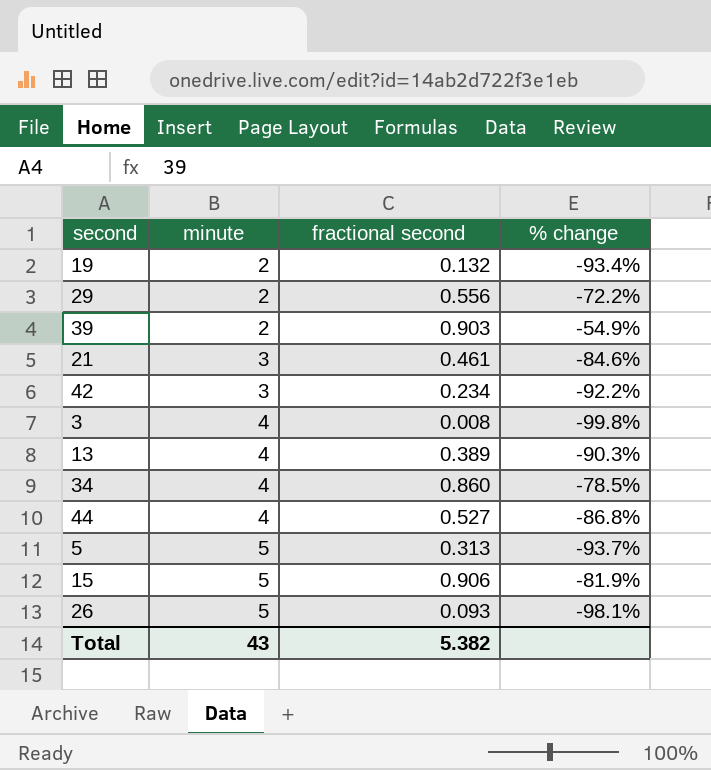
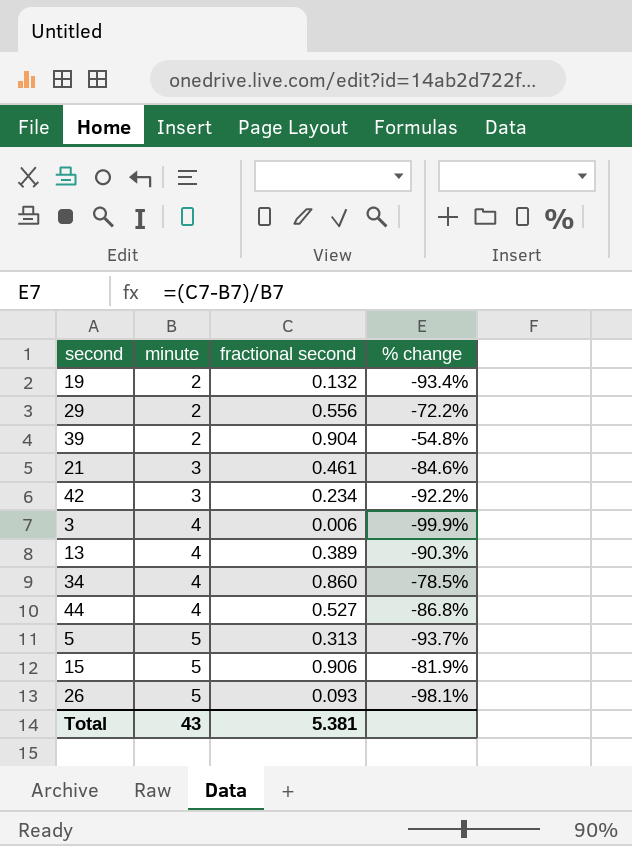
39 | fractional second: 0.903 -> 0.904
39 | % change: -54.9% -> -54.8%
3 | fractional second: 0.008 -> 0.006
3 | % change: -99.8% -> -99.9%
Total | fractional second: 5.382 -> 5.381

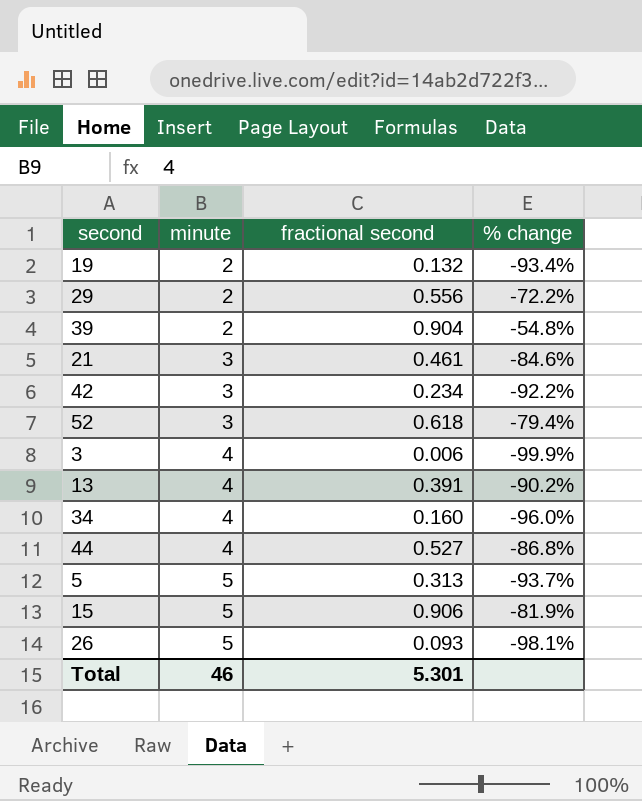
row 52: none -> 3 | 0.618 | -79.4%
13 | fractional second: 0.389 -> 0.391
13 | % change: -90.3% -> -90.2%
34 | fractional second: 0.860 -> 0.160
34 | % change: -78.5% -> -96.0%
Total | minute: 43 -> 46
Total | fractional second: 5.381 -> 5.301

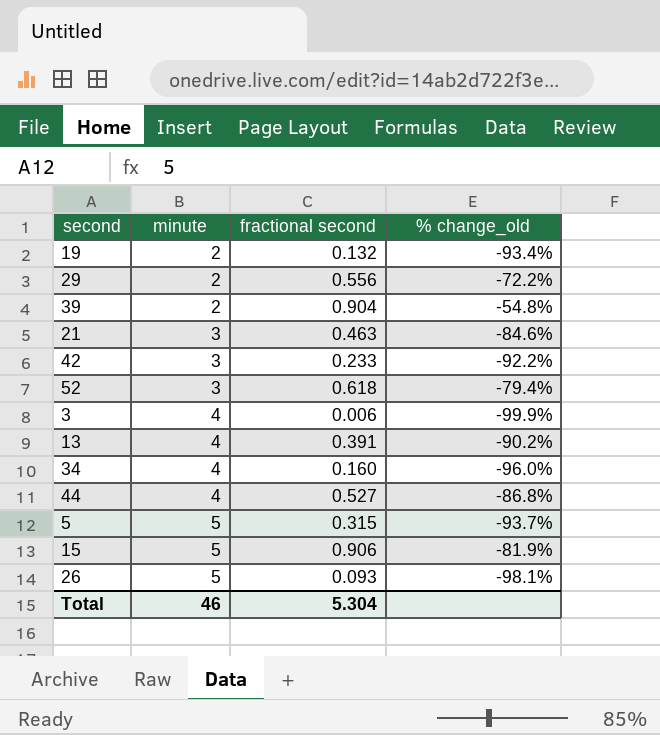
column name: % change -> % change_old
21 | fractional second: 0.461 -> 0.463
42 | fractional second: 0.234 -> 0.233
5 | fractional second: 0.313 -> 0.315
Total | fractional second: 5.301 -> 5.304

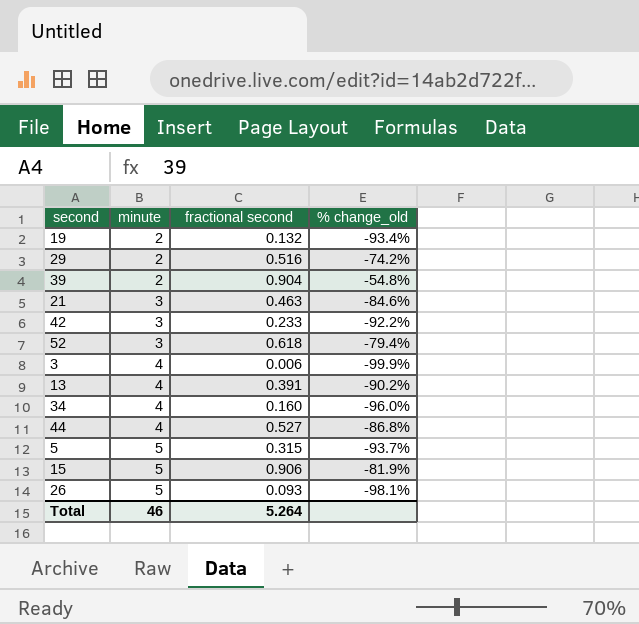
29 | fractional second: 0.556 -> 0.516
29 | % change_old: -72.2% -> -74.2%
Total | fractional second: 5.304 -> 5.264

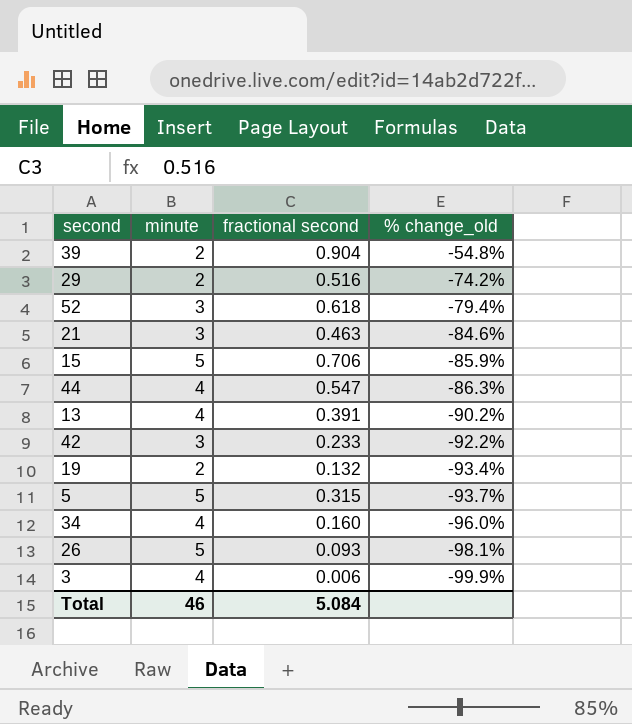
row order: minute ascending -> % change_old descending
15 | fractional second: 0.906 -> 0.706
15 | % change_old: -81.9% -> -85.9%
44 | fractional second: 0.527 -> 0.547
44 | % change_old: -86.8% -> -86.3%
Total | fractional second: 5.264 -> 5.084

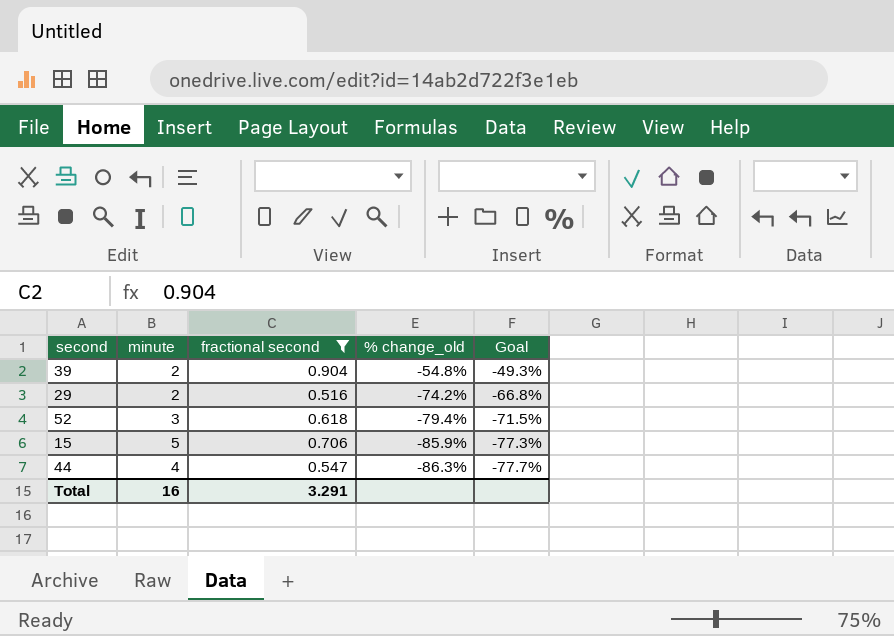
filter: none -> fractional second >= 0.516
column Goal | formula: none -> [% change_old] * 0.9
Total | minute: 46 -> 16
Total | fractional second: 5.084 -> 3.291

